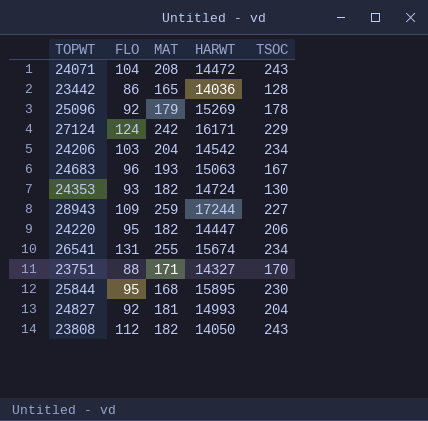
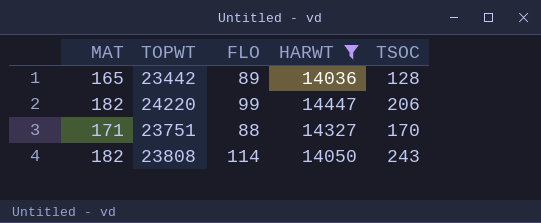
filter: none -> HARWT <= 14447
column MAT | position: 3 -> 1
23442 | FLO: 86 -> 89
24220 | FLO: 95 -> 99
23808 | FLO: 112 -> 114

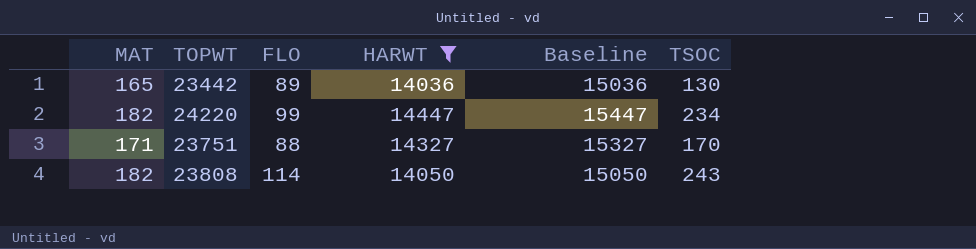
column Baseline | formula: none -> [HARWT] + 1000
23442 | TSOC: 128 -> 130
24220 | TSOC: 206 -> 234

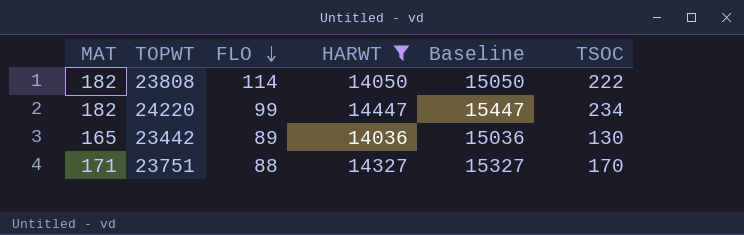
row order: none -> FLO descending
23808 | TSOC: 243 -> 222

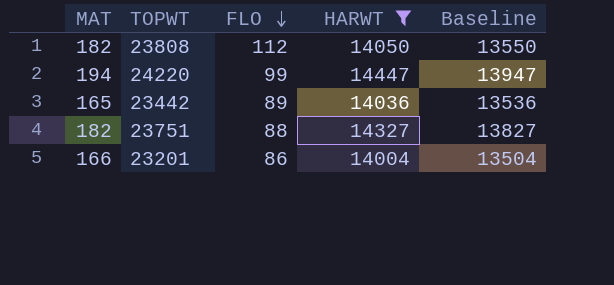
column TSOC | position: 6 -> none
column Baseline | formula: [HARWT] + 1000 -> [HARWT] - 500
23808 | FLO: 114 -> 112
24220 | MAT: 182 -> 194
23751 | MAT: 171 -> 182
row 23201: none -> 166 | 86 | 14004 | 13504

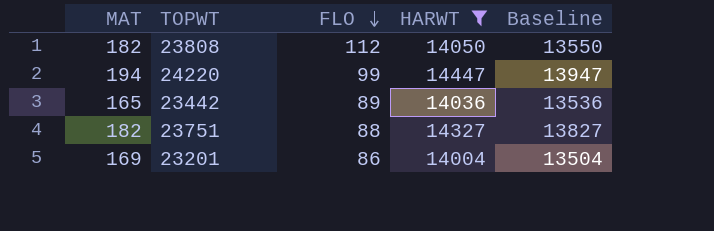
23201 | MAT: 166 -> 169

